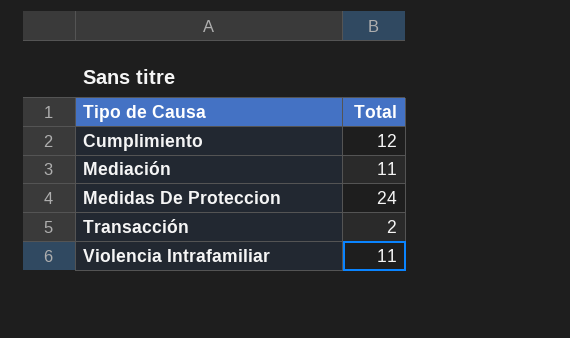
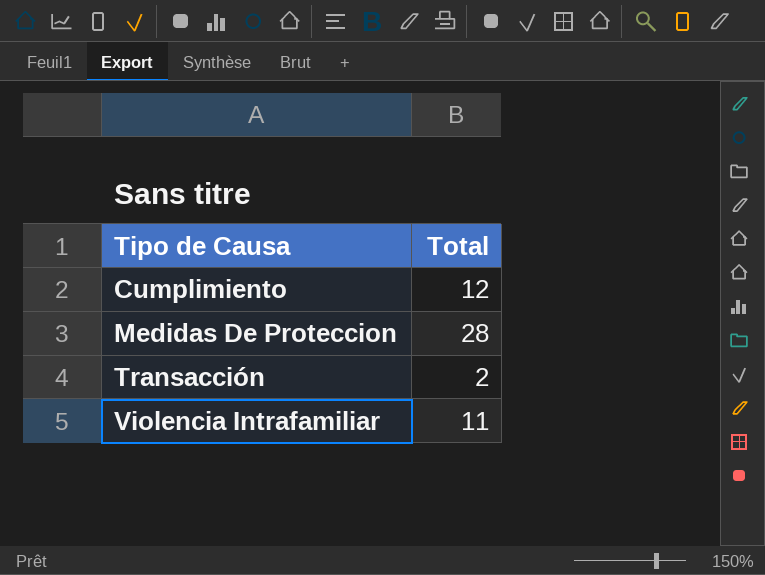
row Mediación: 11 -> none
Medidas De Proteccion | Total: 24 -> 28

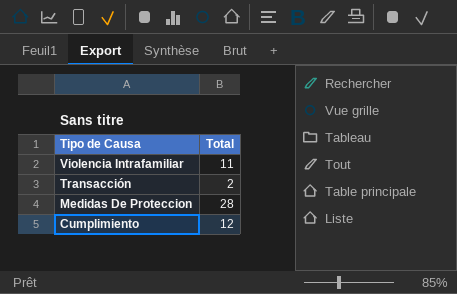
row order: Tipo de Causa ascending -> Tipo de Causa descending

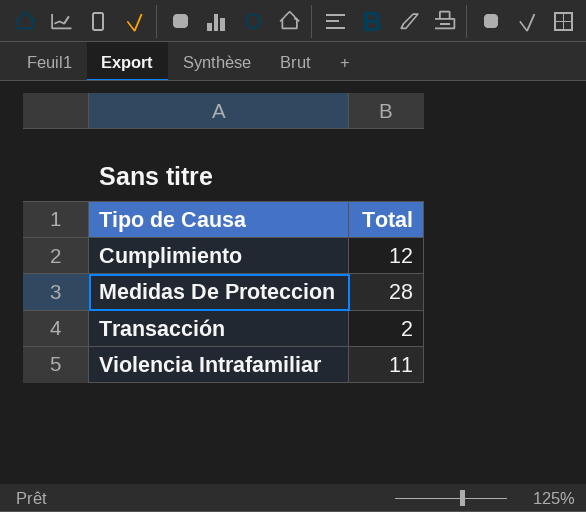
row order: Tipo de Causa descending -> Tipo de Causa ascending

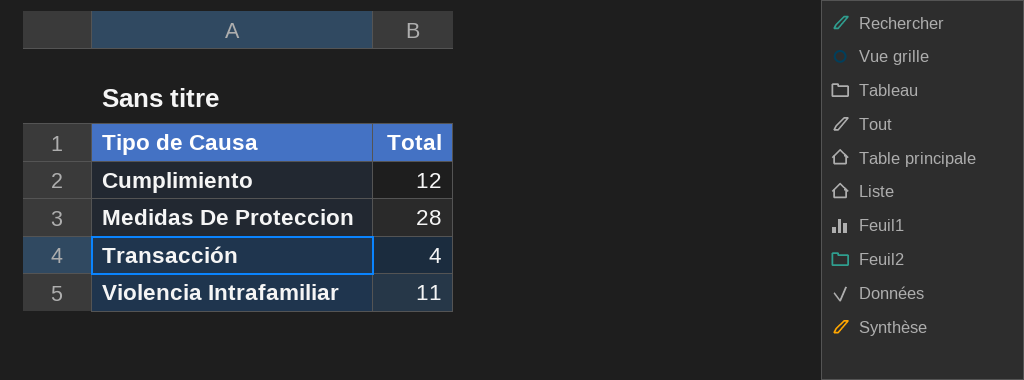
Transacción | Total: 2 -> 4

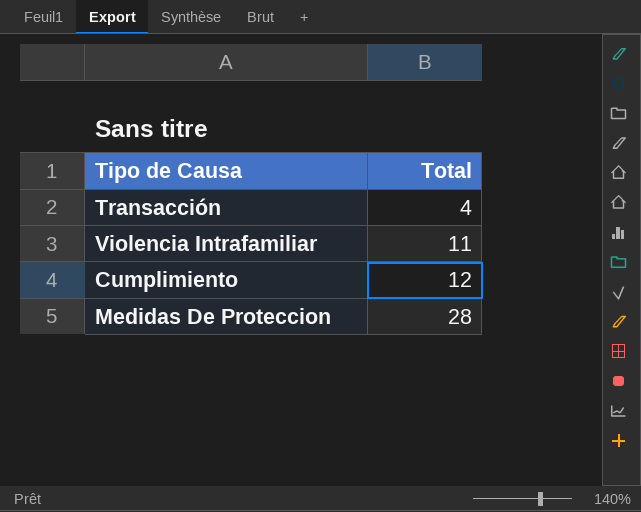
row order: Tipo de Causa ascending -> Total ascending

